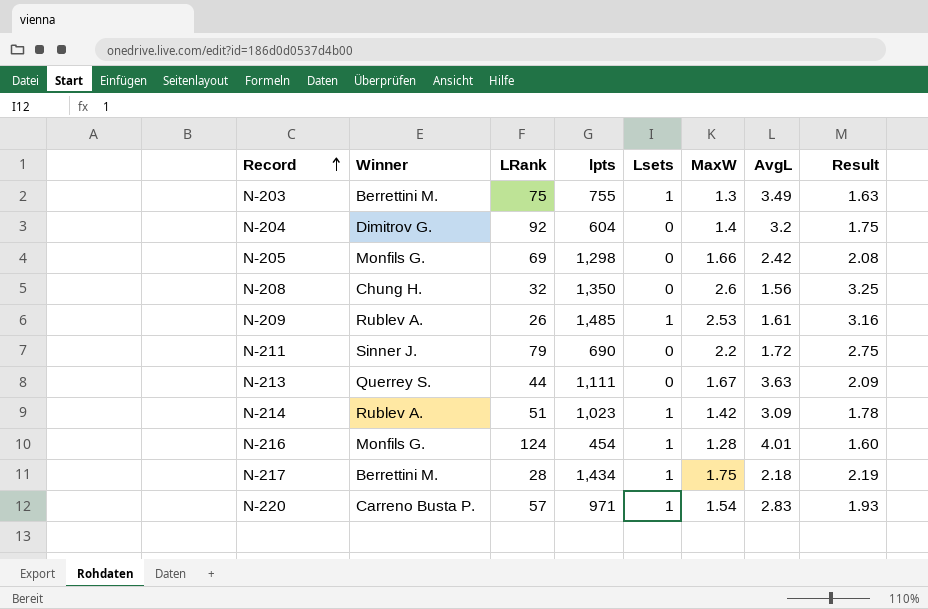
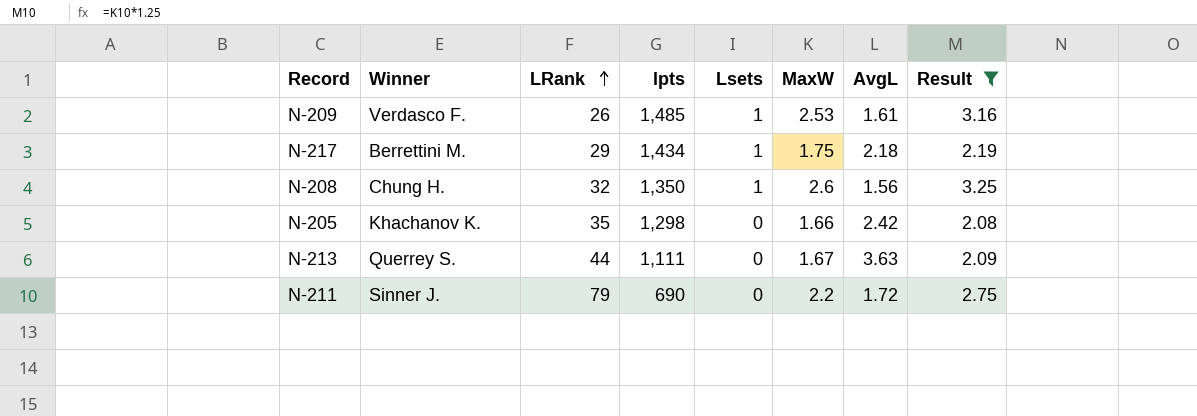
filter: none -> Result >= 2.08
row order: Record ascending -> LRank ascending
N-209 | Winner: Rublev A. -> Verdasco F.
N-217 | LRank: 28 -> 29
N-208 | Lsets: 0 -> 1
N-205 | Winner: Monfils G. -> Khachanov K.
N-205 | LRank: 69 -> 35

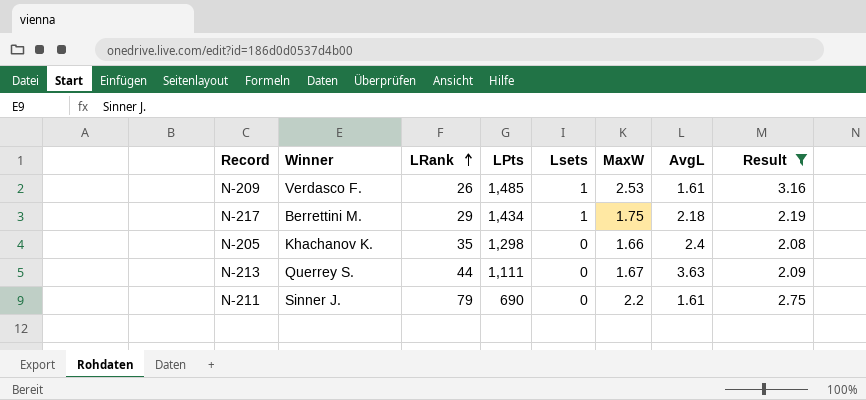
column name: lpts -> LPts
row N-208: Chung H. | 32 | 1,350 | 1 | 2.6 | 1.56 | 3.25 -> none
N-205 | AvgL: 2.42 -> 2.4
N-211 | AvgL: 1.72 -> 1.61

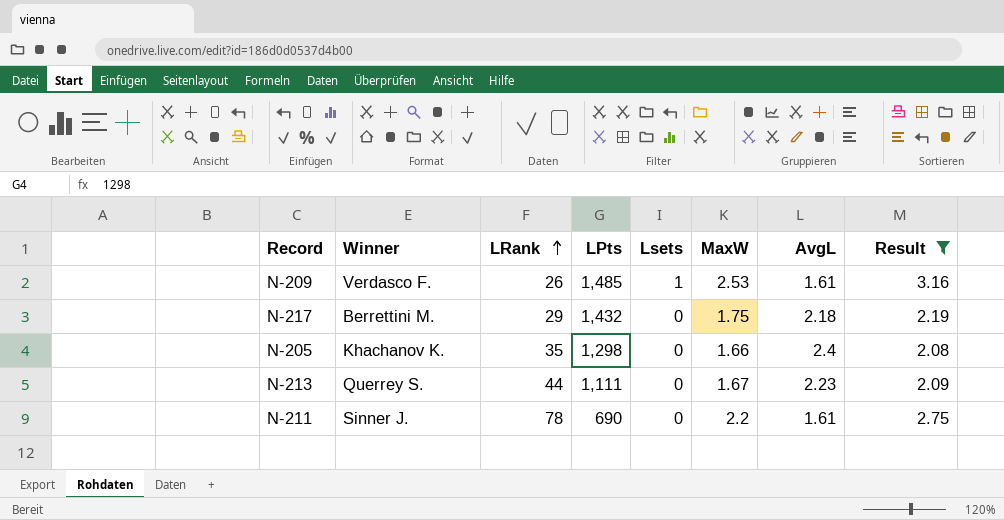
N-217 | LPts: 1,434 -> 1,432
N-217 | Lsets: 1 -> 0
N-213 | AvgL: 3.63 -> 2.23
N-211 | LRank: 79 -> 78

